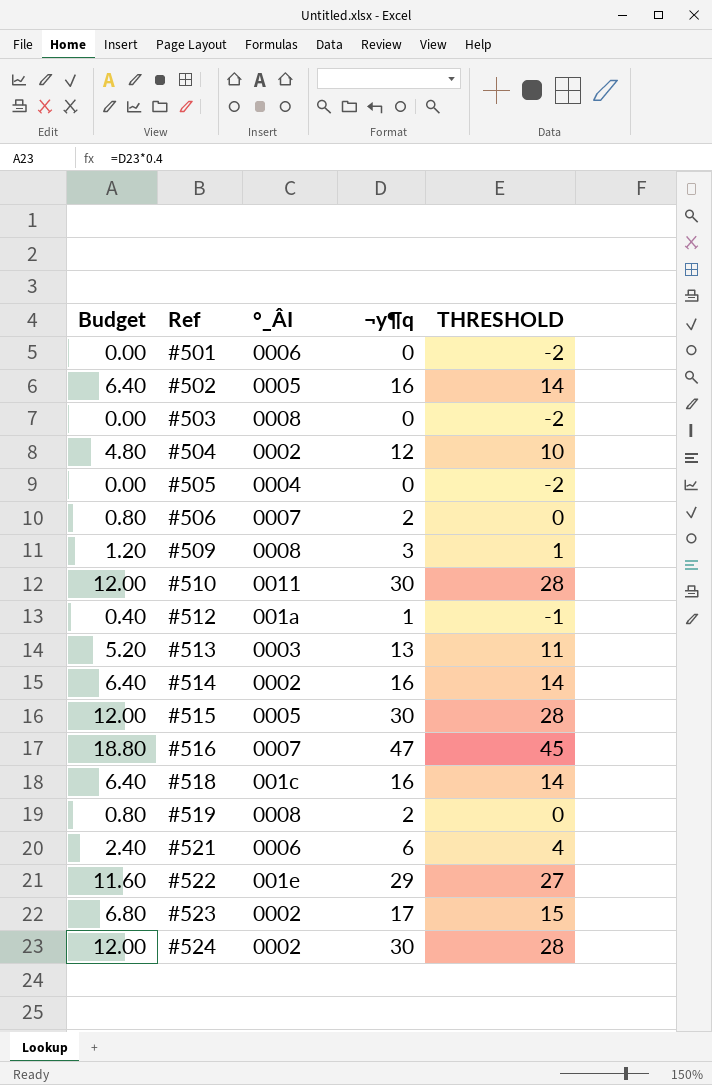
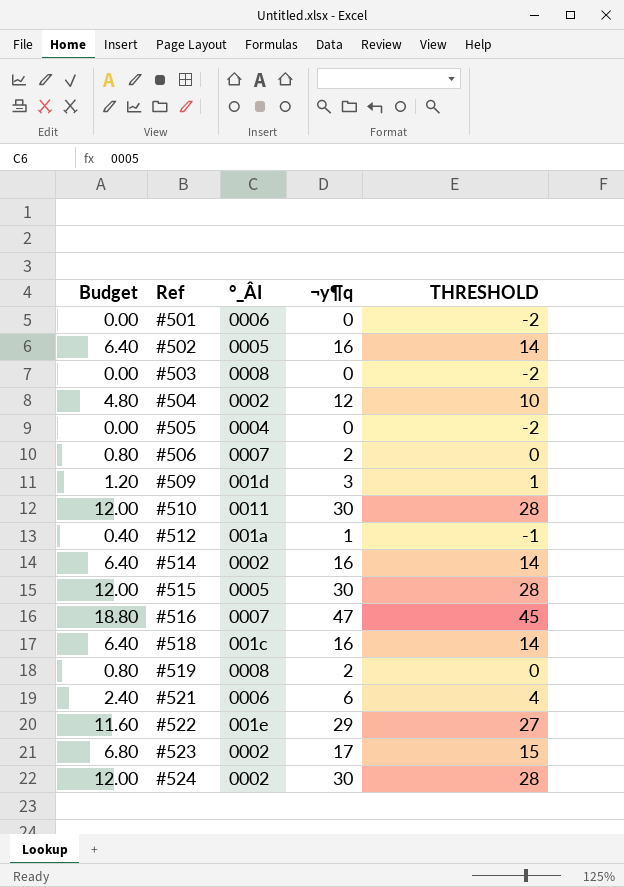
row #513: 5.20 | 0003 | 13 | 11 -> none
#509 | °_ÂI: 0008 -> 001d

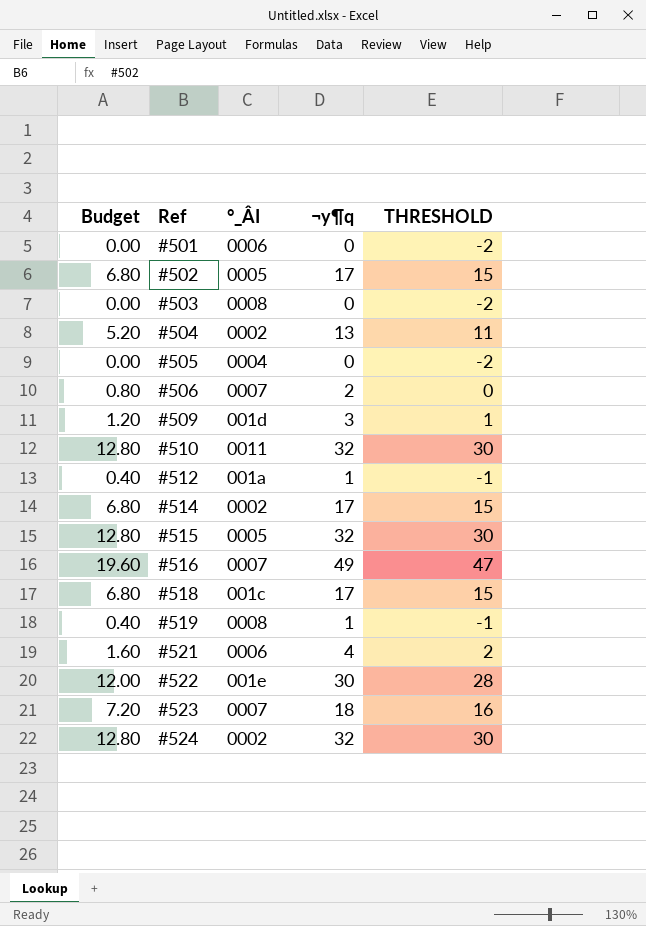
#502 | Budget: 6.40 -> 6.80
#502 | ¬y¶q: 16 -> 17
#502 | THRESHOLD: 14 -> 15
#504 | Budget: 4.80 -> 5.20
#504 | ¬y¶q: 12 -> 13
#504 | THRESHOLD: 10 -> 11
#510 | Budget: 12.00 -> 12.80
#510 | ¬y¶q: 30 -> 32
#510 | THRESHOLD: 28 -> 30
#514 | Budget: 6.40 -> 6.80
#514 | ¬y¶q: 16 -> 17
#514 | THRESHOLD: 14 -> 15
#515 | Budget: 12.00 -> 12.80
#515 | ¬y¶q: 30 -> 32
#515 | THRESHOLD: 28 -> 30
#516 | Budget: 18.80 -> 19.60
#516 | ¬y¶q: 47 -> 49
#516 | THRESHOLD: 45 -> 47
#518 | Budget: 6.40 -> 6.80
#518 | ¬y¶q: 16 -> 17
#518 | THRESHOLD: 14 -> 15
#519 | Budget: 0.80 -> 0.40
#519 | ¬y¶q: 2 -> 1
#519 | THRESHOLD: 0 -> -1
#521 | Budget: 2.40 -> 1.60
#521 | ¬y¶q: 6 -> 4
#521 | THRESHOLD: 4 -> 2
#522 | Budget: 11.60 -> 12.00
#522 | ¬y¶q: 29 -> 30
#522 | THRESHOLD: 27 -> 28
#523 | Budget: 6.80 -> 7.20
#523 | °_ÂI: 0002 -> 0007
#523 | ¬y¶q: 17 -> 18
#523 | THRESHOLD: 15 -> 16
#524 | Budget: 12.00 -> 12.80
#524 | ¬y¶q: 30 -> 32
#524 | THRESHOLD: 28 -> 30

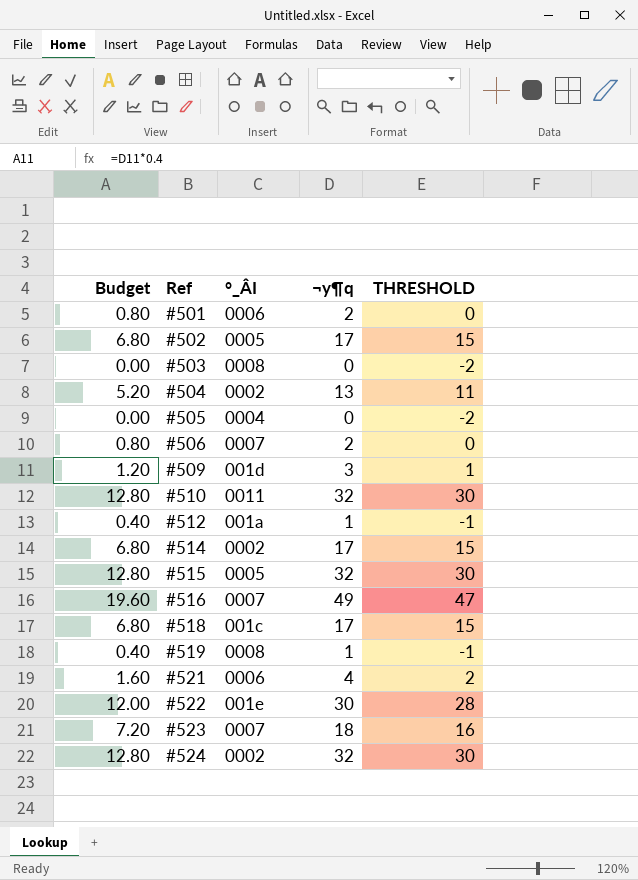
#501 | Budget: 0.00 -> 0.80
#501 | ¬y¶q: 0 -> 2
#501 | THRESHOLD: -2 -> 0

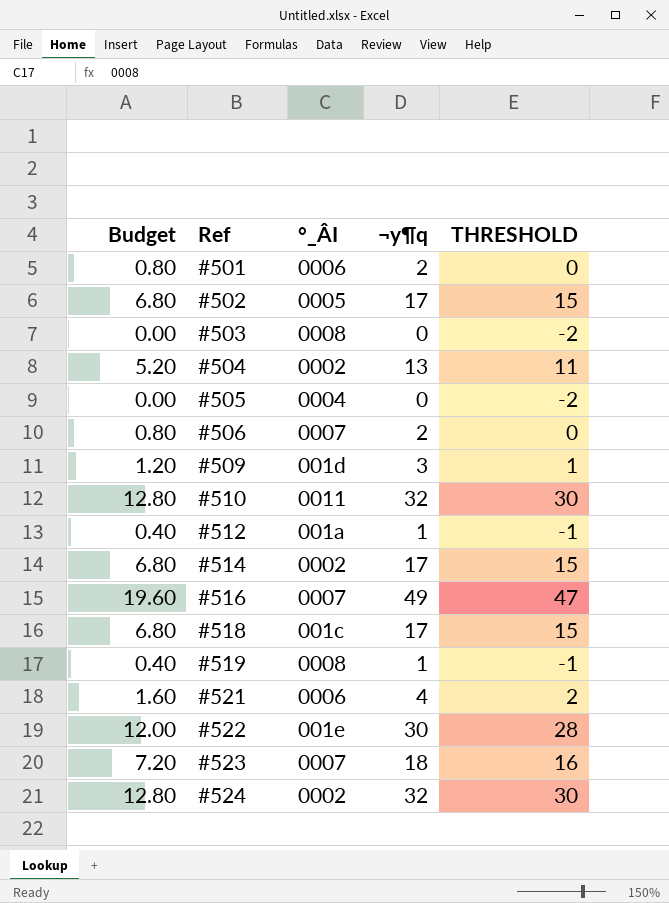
row #515: 12.80 | 0005 | 32 | 30 -> none

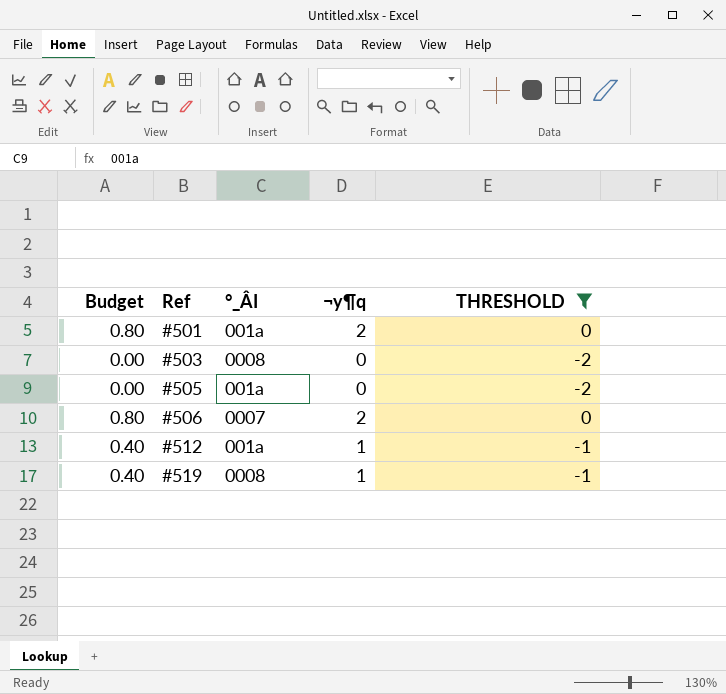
filter: none -> THRESHOLD <= 0
#501 | °_ÂI: 0006 -> 001a
#505 | °_ÂI: 0004 -> 001a

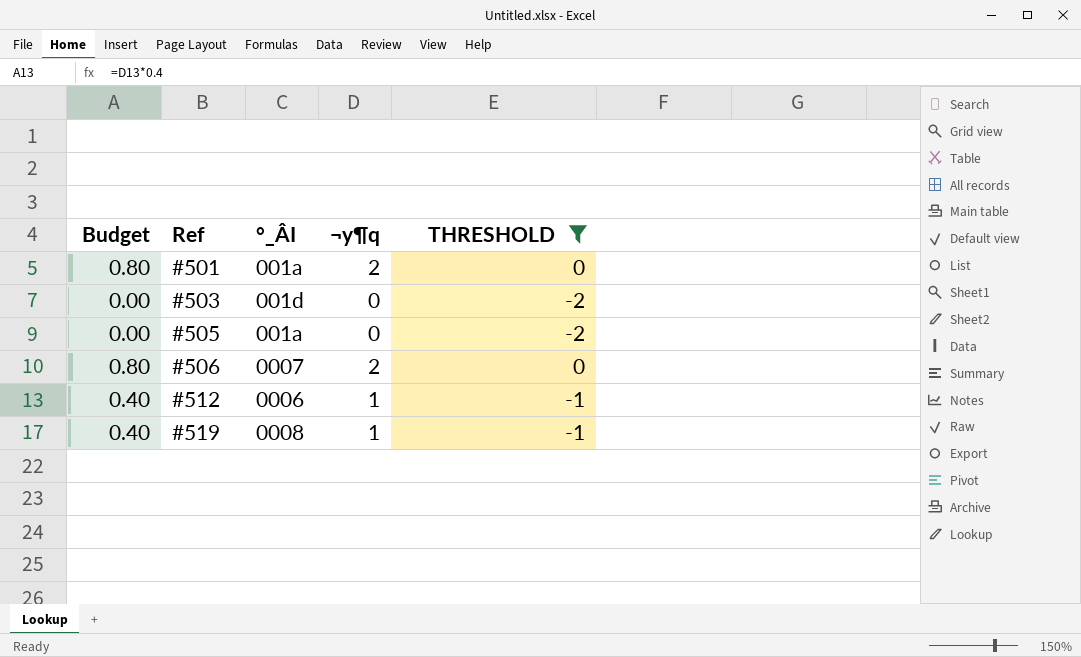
#503 | °_ÂI: 0008 -> 001d
#512 | °_ÂI: 001a -> 0006

